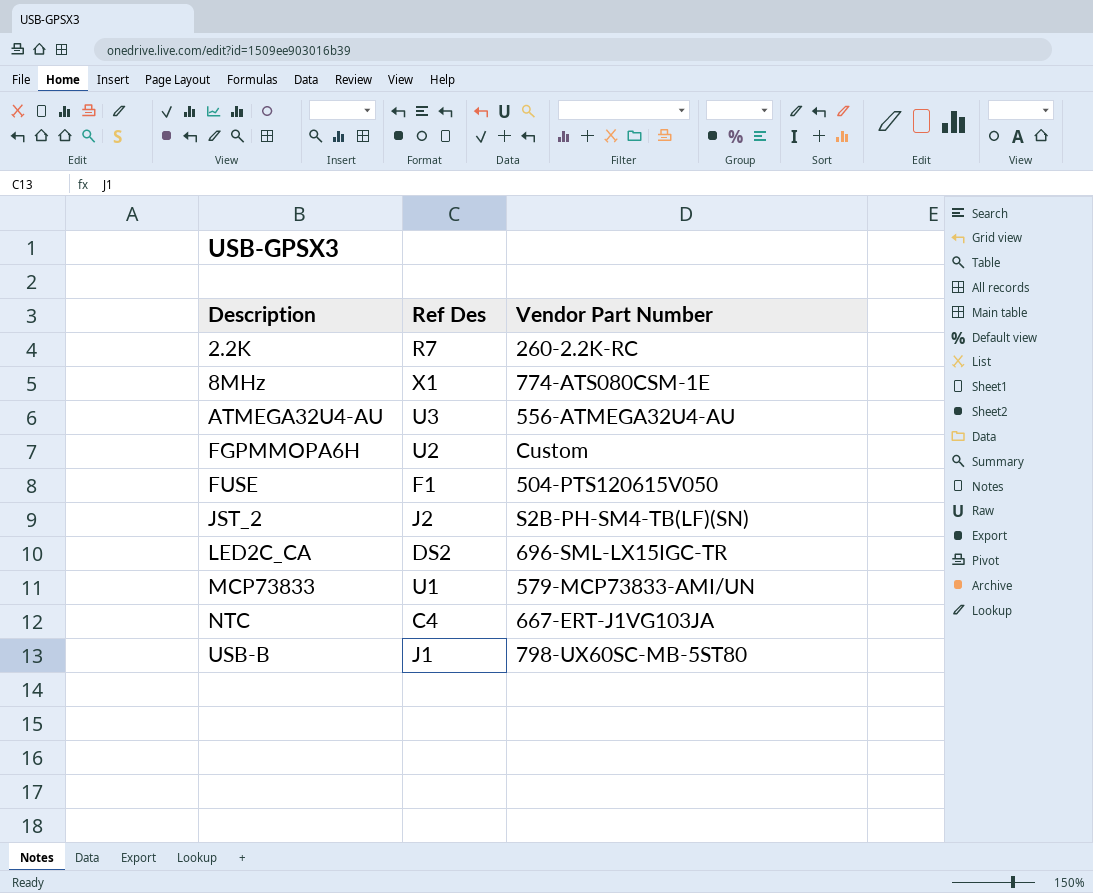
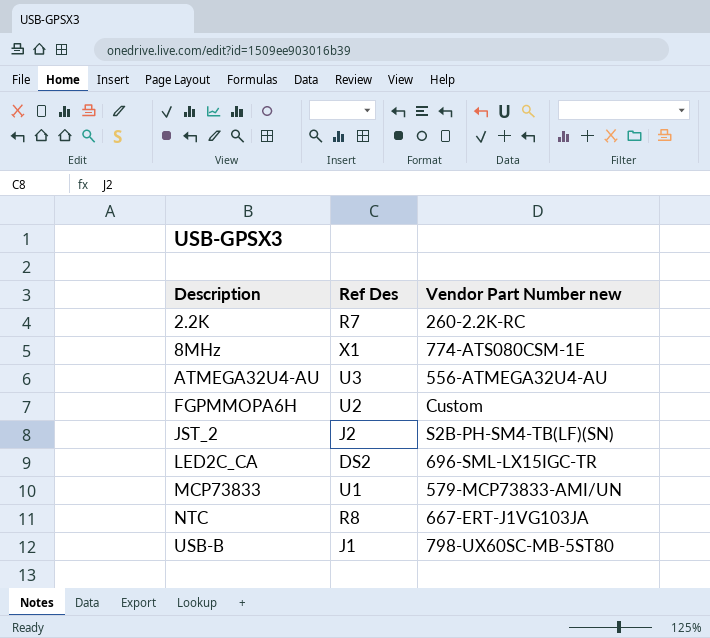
column name: Vendor Part Number -> Vendor Part Number new
row FUSE: F1 | 504-PTS120615V050 -> none
NTC | Ref Des: C4 -> R8

